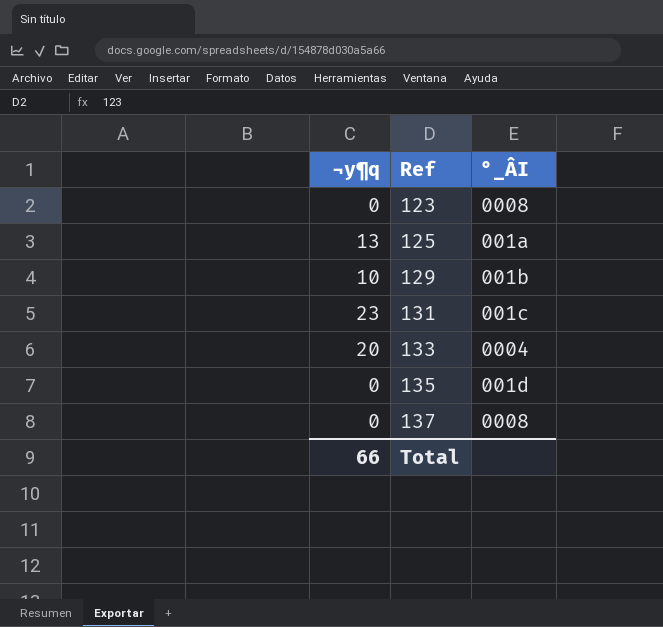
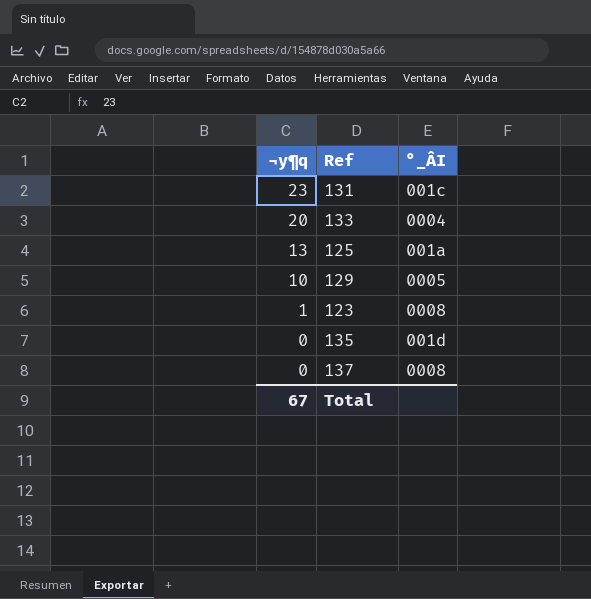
row order: Ref ascending -> ¬y¶q descending
129 | °_ÂI: 001b -> 0005
123 | ¬y¶q: 0 -> 1
Total | ¬y¶q: 66 -> 67

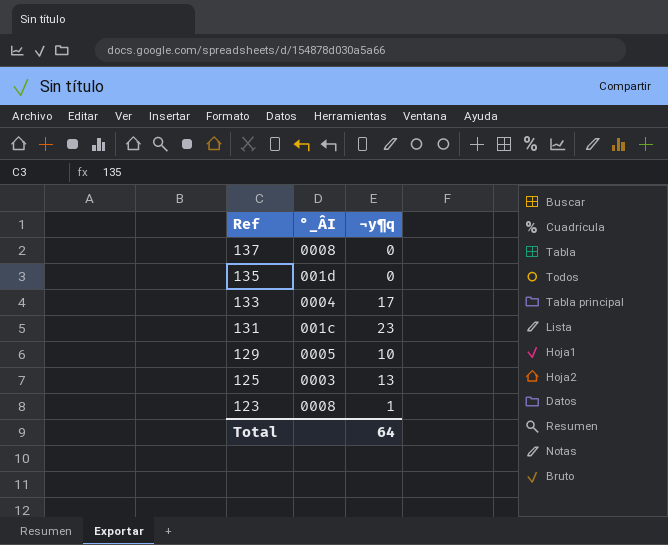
row order: ¬y¶q descending -> Ref descending
column ¬y¶q | position: 1 -> 3
133 | ¬y¶q: 20 -> 17
125 | °_ÂI: 001a -> 0003
Total | ¬y¶q: 67 -> 64

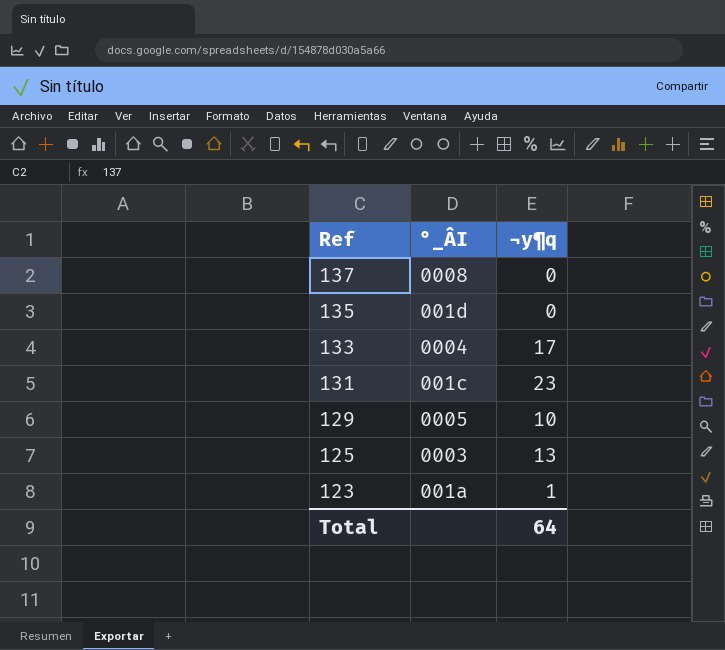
123 | °_ÂI: 0008 -> 001a

